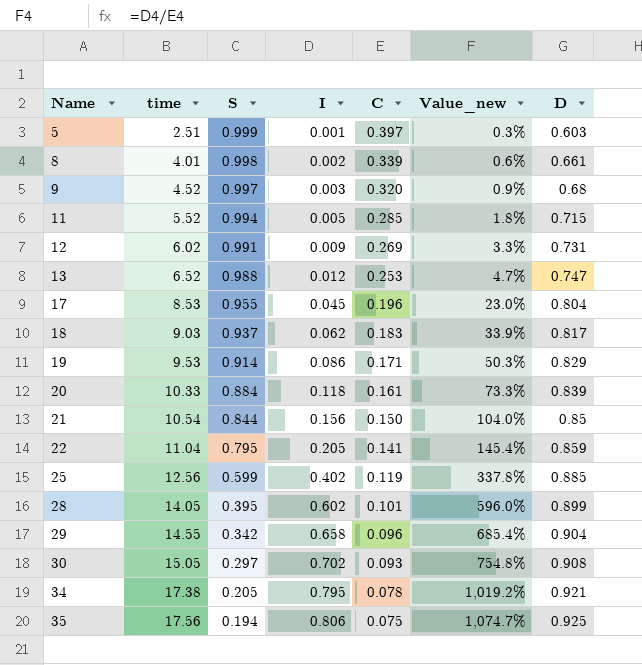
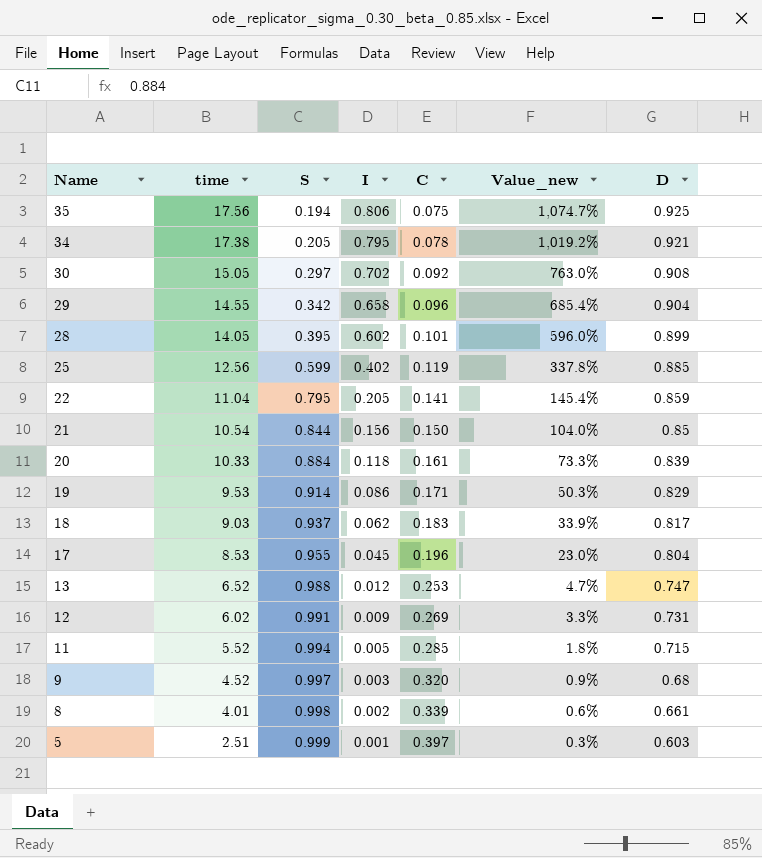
row order: Name ascending -> Name descending
30 | C: 0.093 -> 0.092
30 | Value_new: 754.8% -> 763.0%

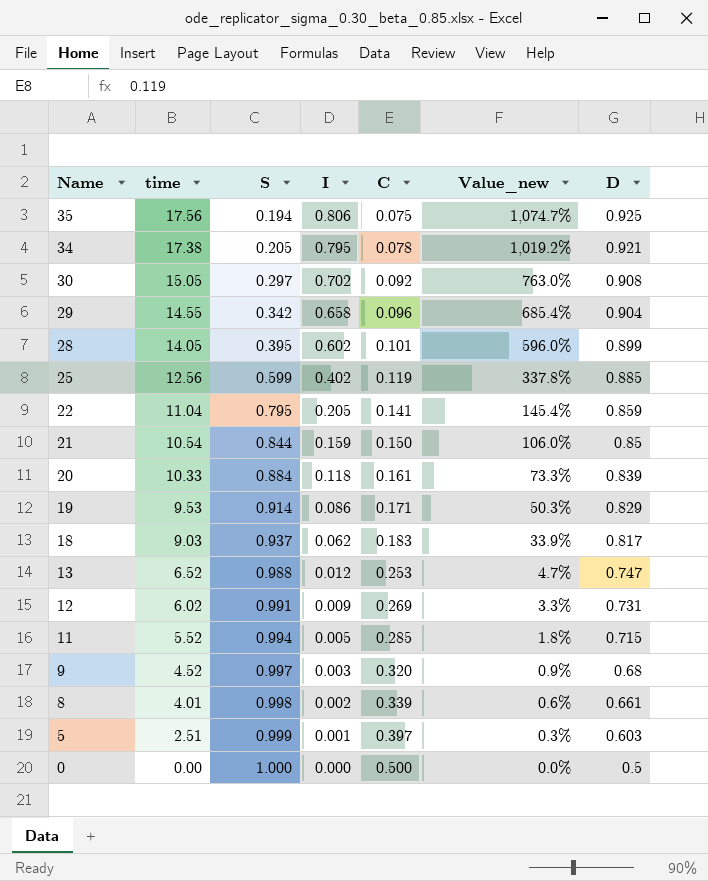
row 17: 8.53 | 0.955 | 0.045 | 0.196 | 23.0% | 0.804 -> none
21 | I: 0.156 -> 0.159
21 | Value_new: 104.0% -> 106.0%
row 0: none -> 0.00 | 1.000 | 0.000 | 0.500 | 0.0% | 0.5

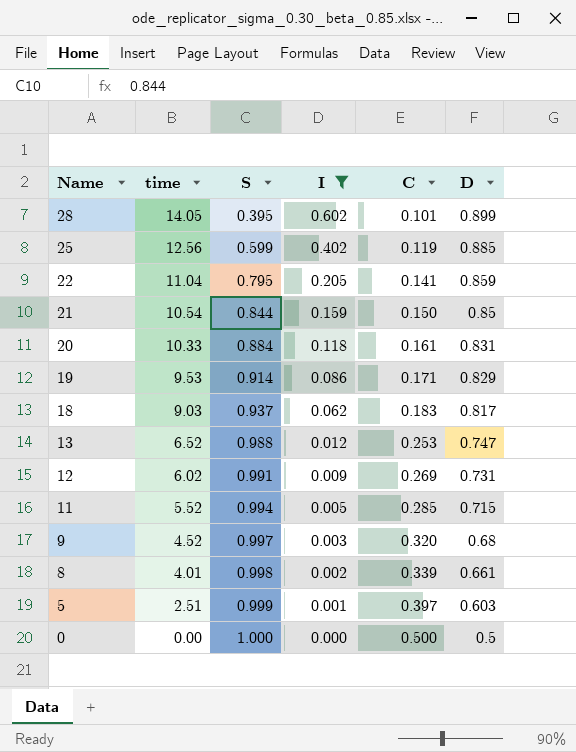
filter: none -> I <= 0.602
column Value_new | formula: [I] / [C] -> none
20 | D: 0.839 -> 0.831

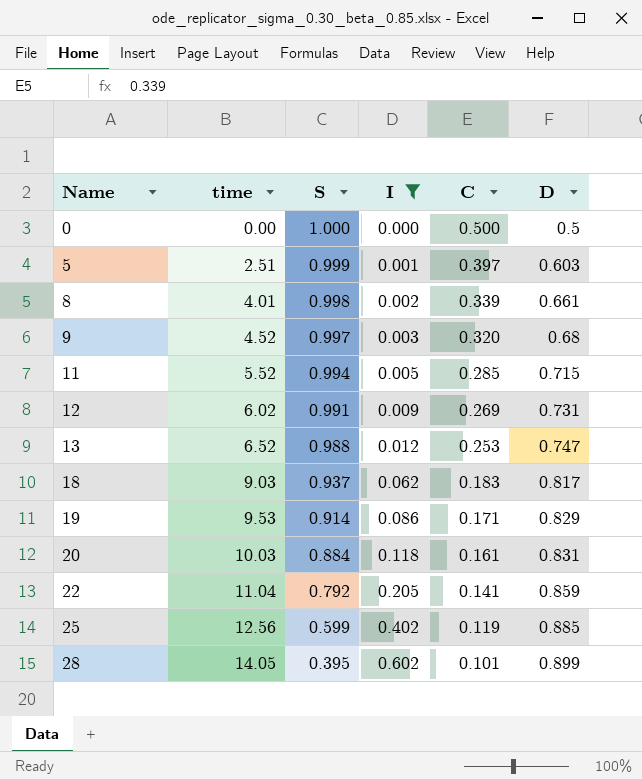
row order: Name descending -> Name ascending
row 21: 10.54 | 0.844 | 0.159 | 0.150 | 0.85 -> none
20 | time: 10.33 -> 10.03
22 | S: 0.795 -> 0.792

